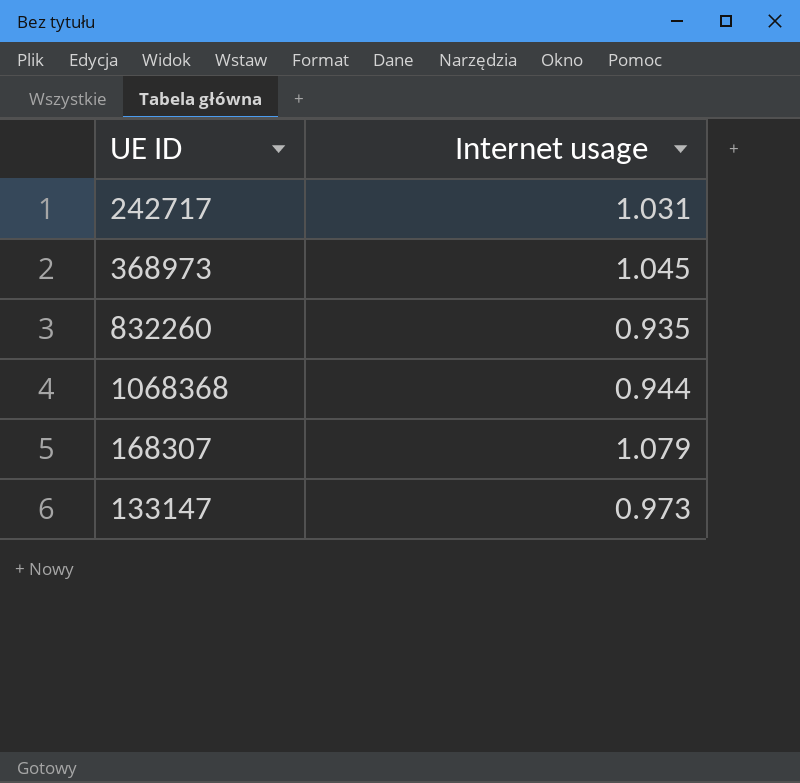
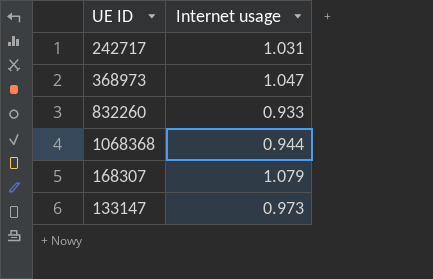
368973 | Internet usage: 1.045 -> 1.047
832260 | Internet usage: 0.935 -> 0.933

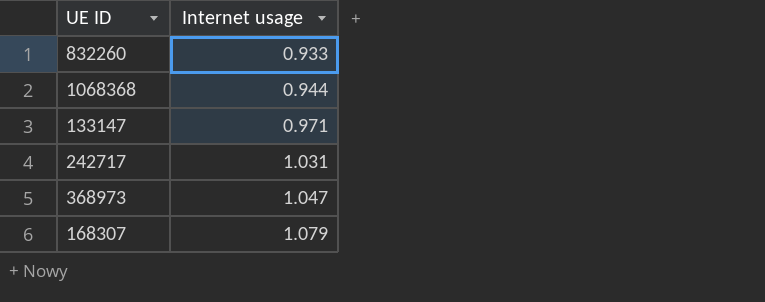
row order: none -> Internet usage ascending
133147 | Internet usage: 0.973 -> 0.971

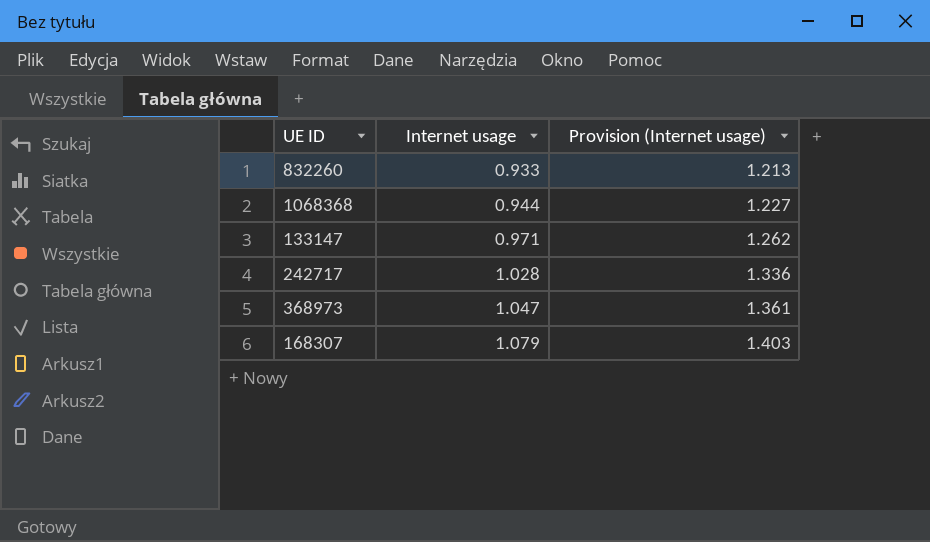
column Provision (Internet usage) | formula: none -> [Internet usage] * 1.3
242717 | Internet usage: 1.031 -> 1.028

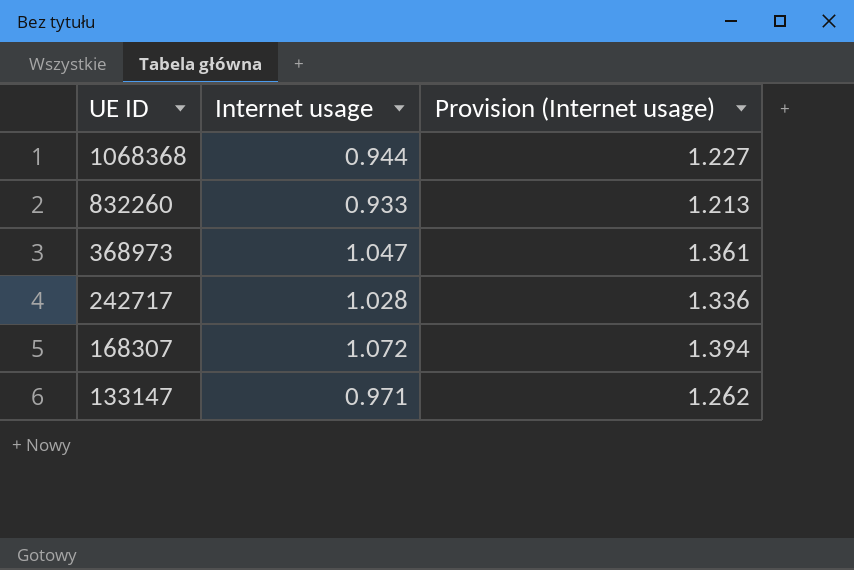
row order: Internet usage ascending -> UE ID descending
168307 | Internet usage: 1.079 -> 1.072
168307 | Provision (Internet usage): 1.403 -> 1.394

